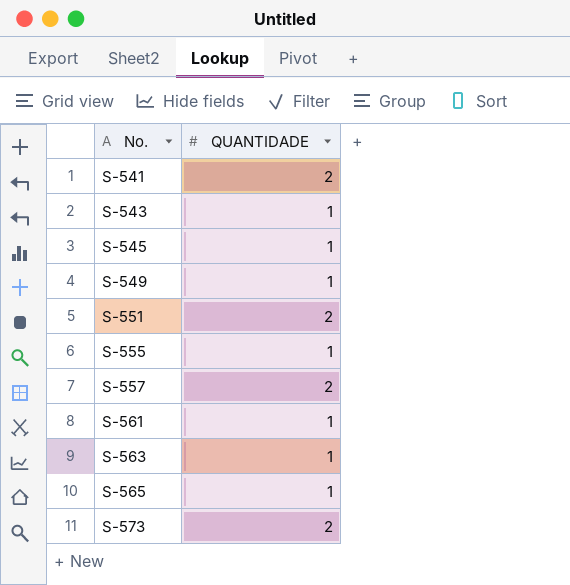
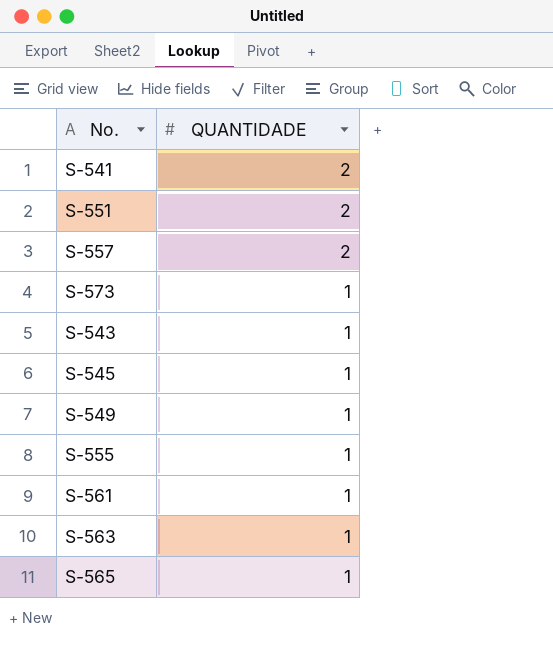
row order: No. ascending -> QUANTIDADE descending
S-573 | QUANTIDADE: 2 -> 1

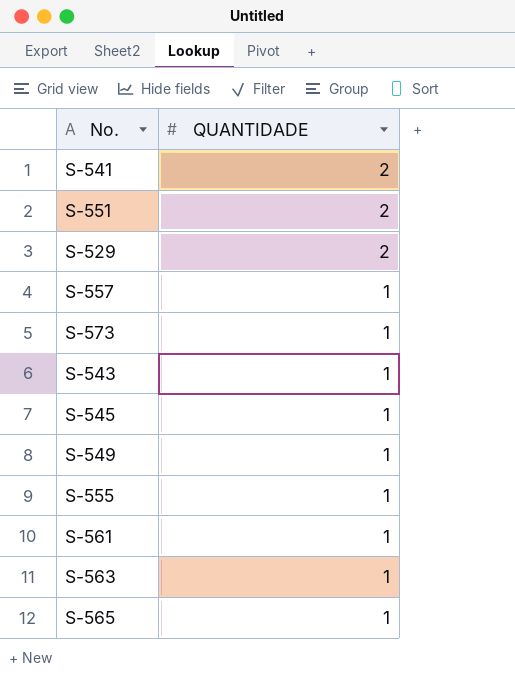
row S-529: none -> 2
S-557 | QUANTIDADE: 2 -> 1

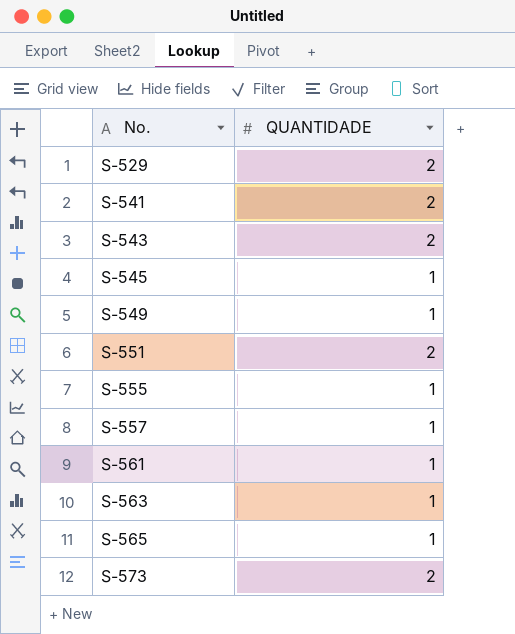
row order: QUANTIDADE descending -> No. ascending
S-543 | QUANTIDADE: 1 -> 2
S-573 | QUANTIDADE: 1 -> 2

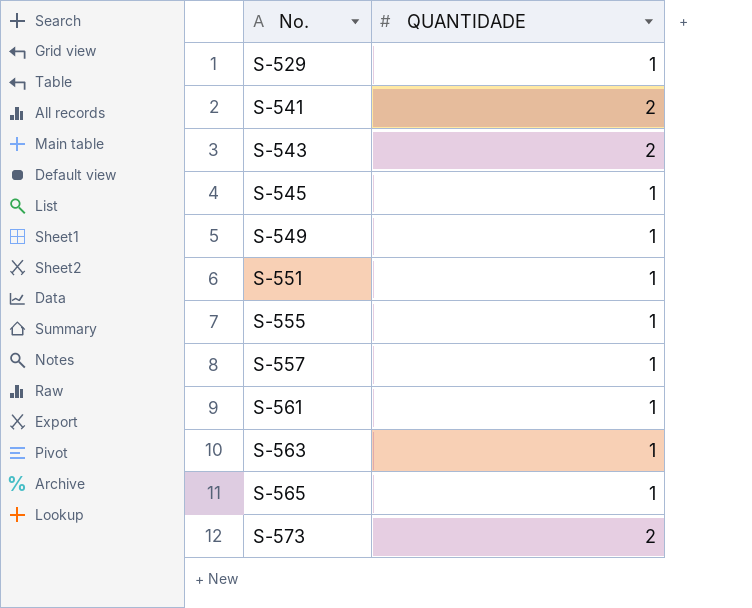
S-529 | QUANTIDADE: 2 -> 1
S-551 | QUANTIDADE: 2 -> 1

